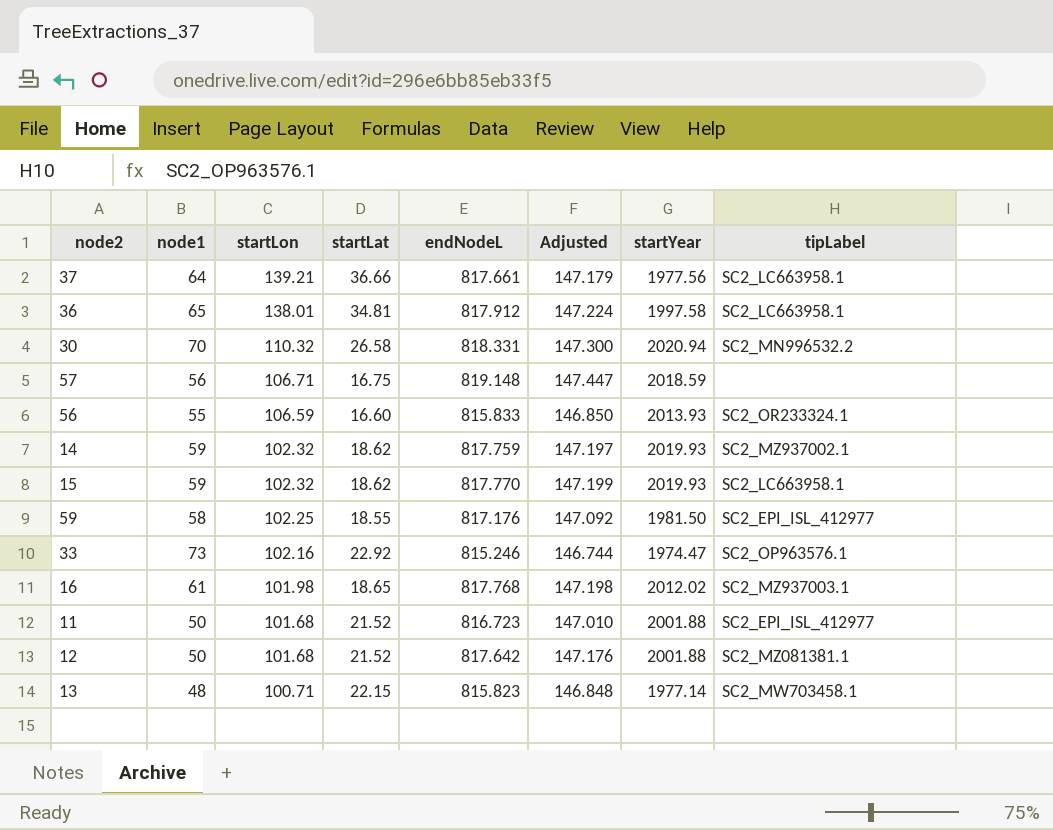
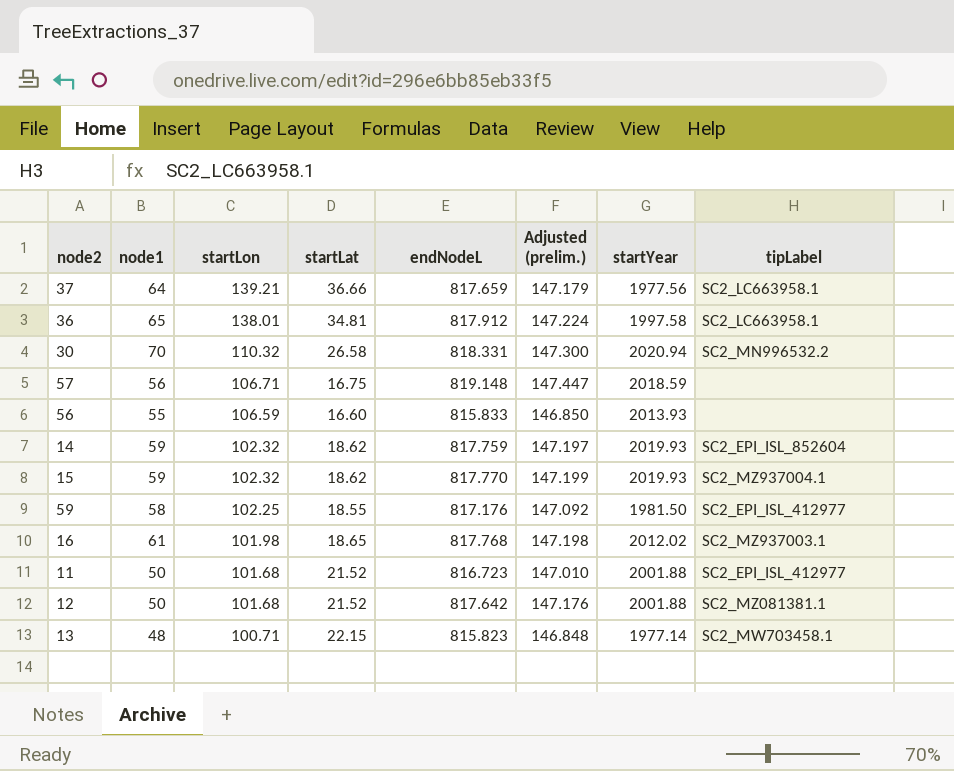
column name: Adjusted -> Adjusted (prelim.)
row 33: 73 | 102.16 | 22.92 | 815.246 | 146.744 | 1974.47 | SC2_OP963576.1 -> none
37 | endNodeL: 817.661 -> 817.659
56 | tipLabel: SC2_OR233324.1 -> none
14 | tipLabel: SC2_MZ937002.1 -> SC2_EPI_ISL_852604
15 | tipLabel: SC2_LC663958.1 -> SC2_MZ937004.1

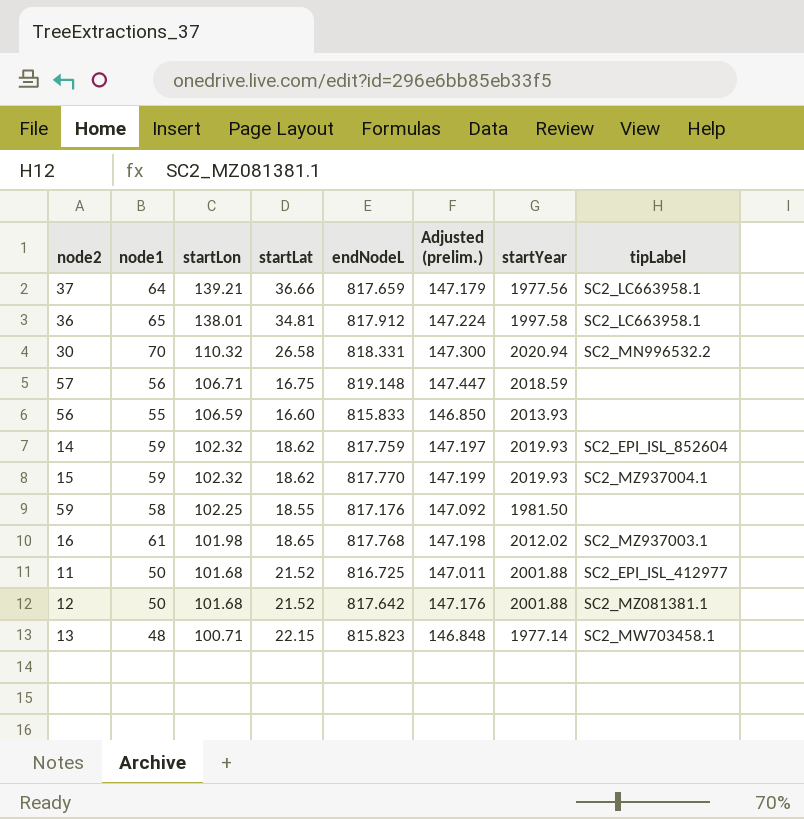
59 | tipLabel: SC2_EPI_ISL_412977 -> none
11 | endNodeL: 816.723 -> 816.725
11 | Adjusted (prelim.): 147.010 -> 147.011

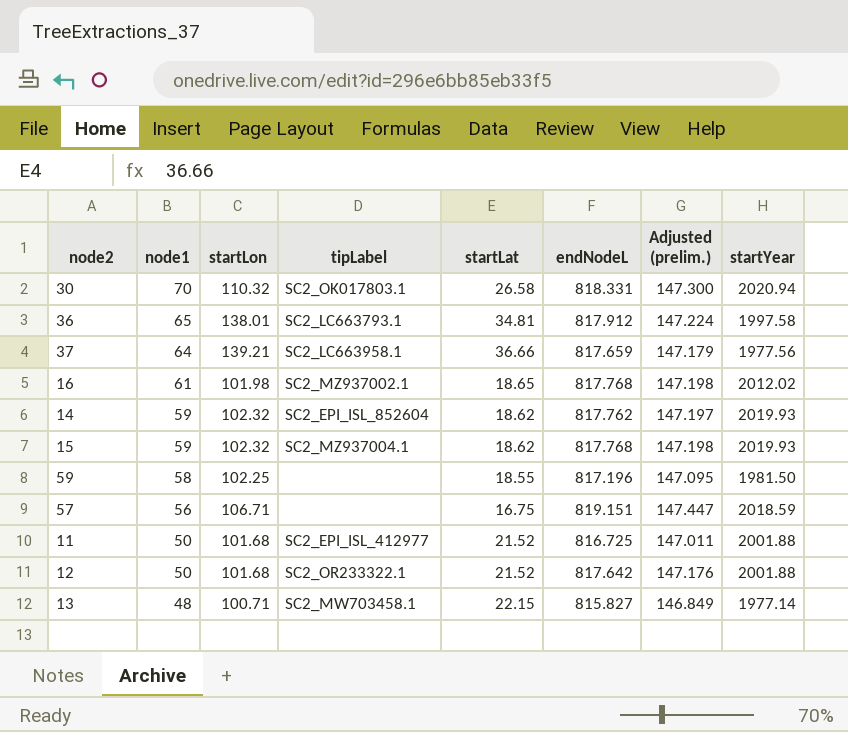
row order: startLon descending -> node1 descending
column tipLabel | position: 8 -> 4
row 56: 55 | 106.59 | 16.60 | 815.833 | 146.850 | 2013.93 | none -> none
30 | tipLabel: SC2_MN996532.2 -> SC2_OK017803.1
36 | tipLabel: SC2_LC663958.1 -> SC2_LC663793.1
16 | tipLabel: SC2_MZ937003.1 -> SC2_MZ937002.1
14 | endNodeL: 817.759 -> 817.762
15 | endNodeL: 817.770 -> 817.768
15 | Adjusted (prelim.): 147.199 -> 147.198
59 | endNodeL: 817.176 -> 817.196
59 | Adjusted (prelim.): 147.092 -> 147.095
57 | endNodeL: 819.148 -> 819.151
12 | tipLabel: SC2_MZ081381.1 -> SC2_OR233322.1
13 | endNodeL: 815.823 -> 815.827
13 | Adjusted (prelim.): 146.848 -> 146.849

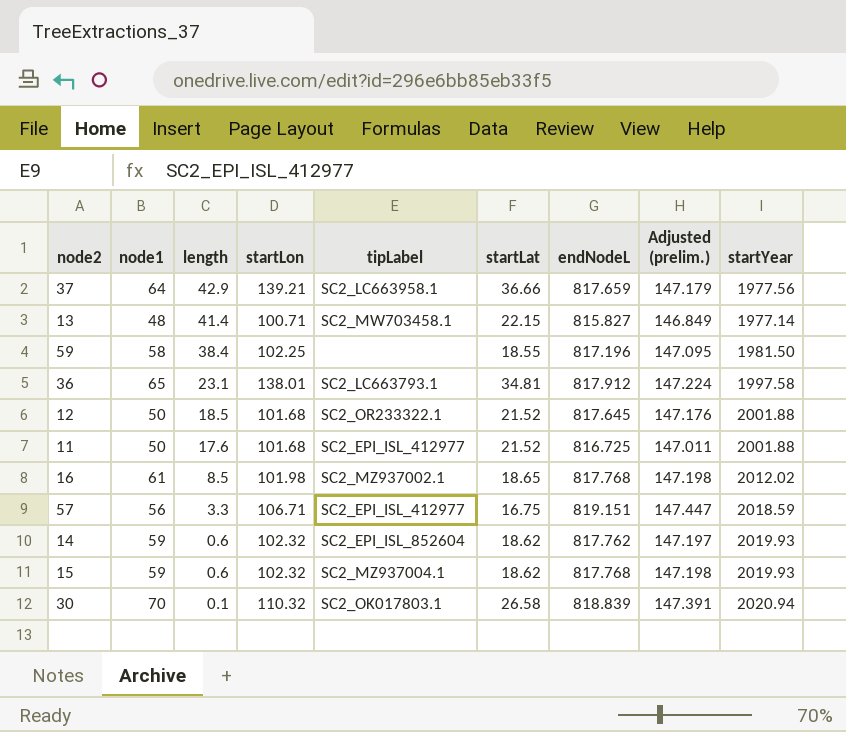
row order: node1 descending -> length descending
column length | position: none -> 3
12 | endNodeL: 817.642 -> 817.645
57 | tipLabel: none -> SC2_EPI_ISL_412977
30 | endNodeL: 818.331 -> 818.839
30 | Adjusted (prelim.): 147.300 -> 147.391

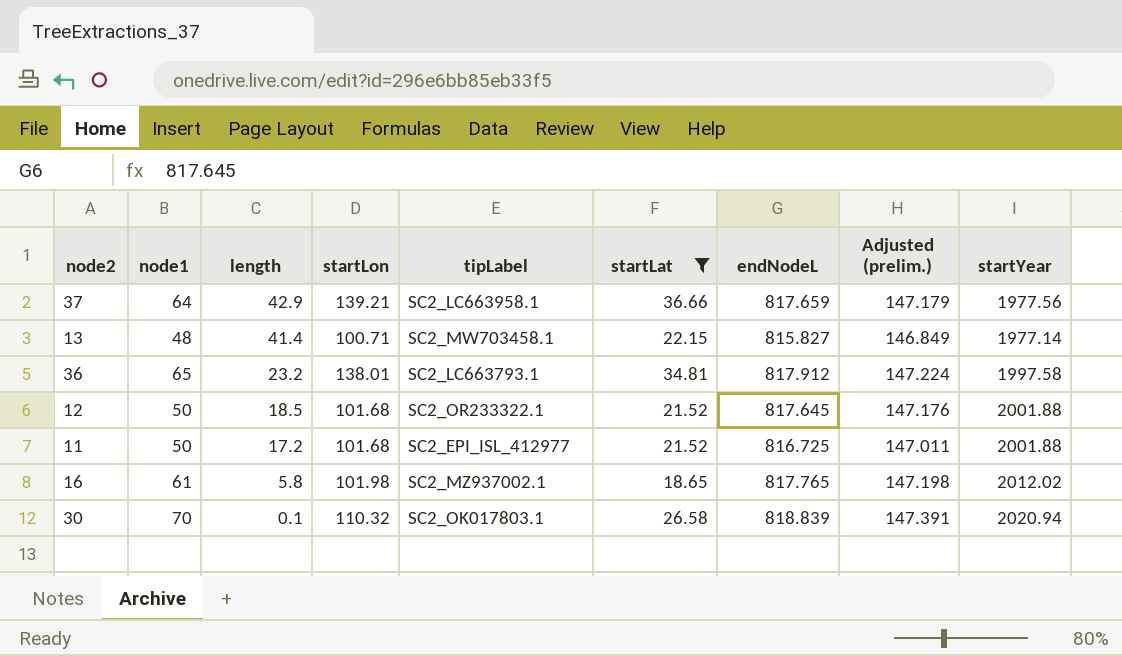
filter: none -> startLat >= 18.65
36 | length: 23.1 -> 23.2
11 | length: 17.6 -> 17.2
16 | length: 8.5 -> 5.8
16 | endNodeL: 817.768 -> 817.765

